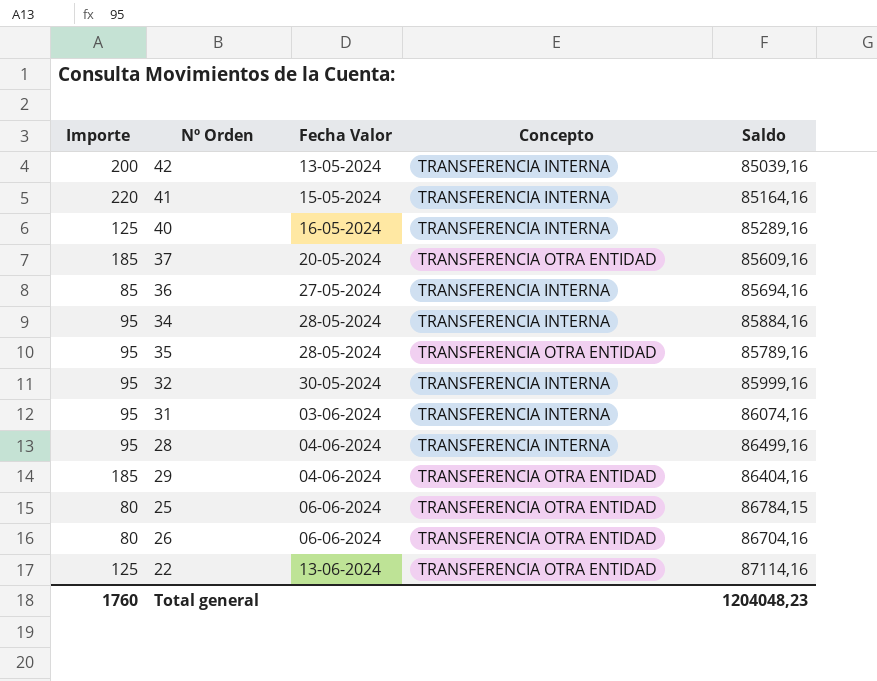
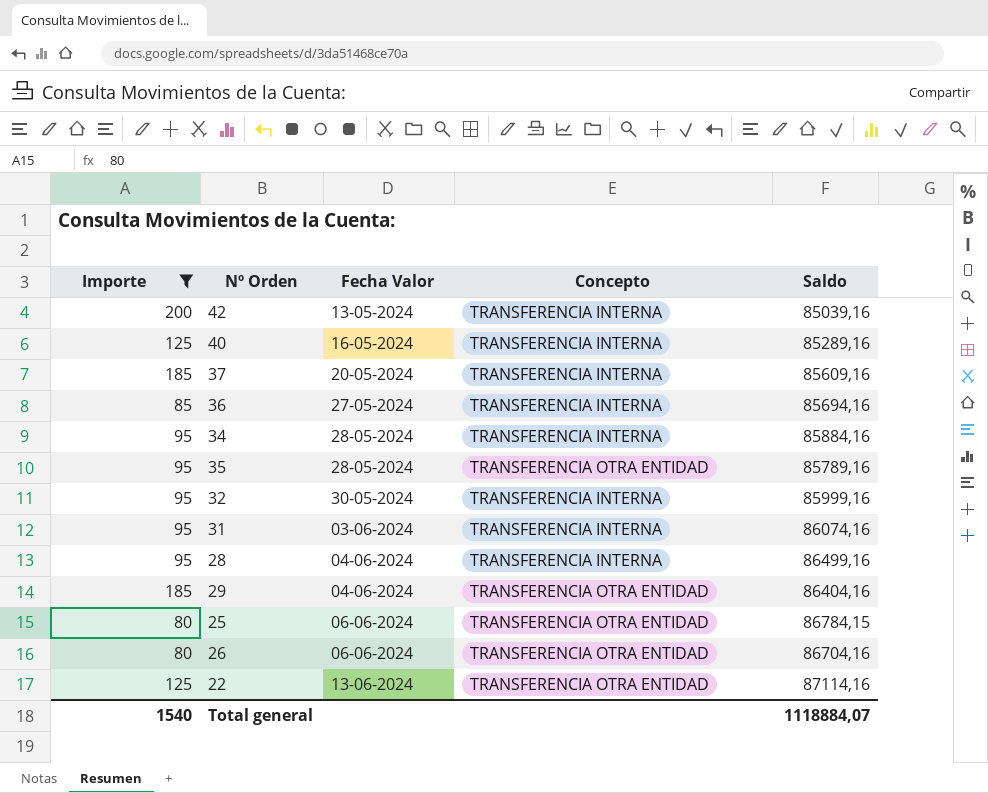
filter: none -> Importe != 220
37 | Concepto: TRANSFERENCIA OTRA ENTIDAD -> TRANSFERENCIA INTERNA
Total general | Importe: 1760 -> 1540
Total general | Saldo: 1204048,23 -> 1118884,07

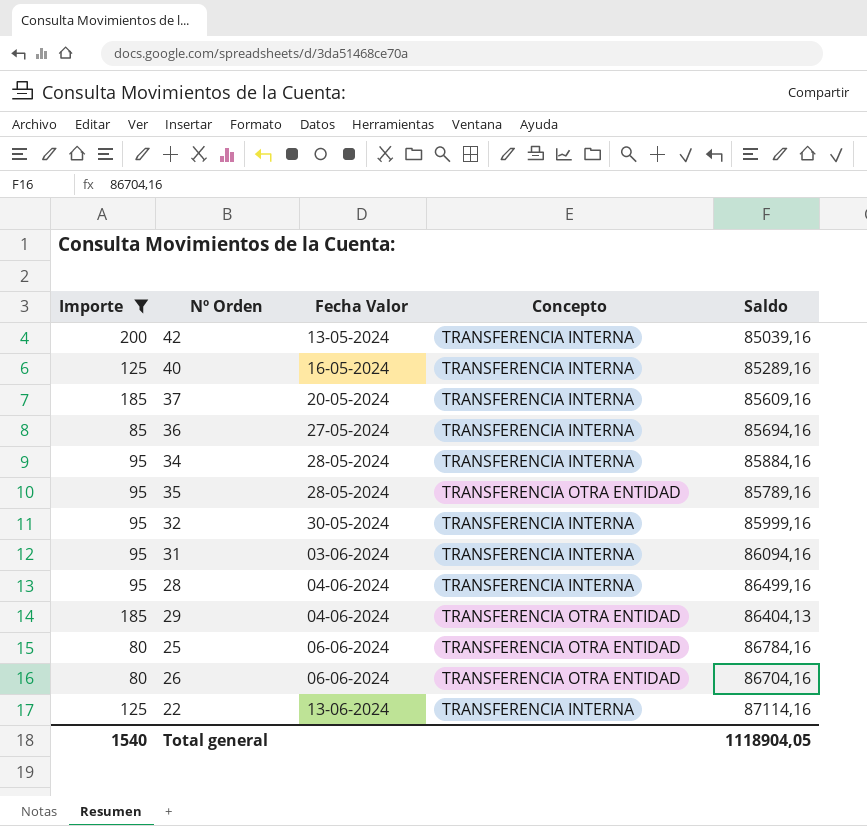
31 | Saldo: 86074,16 -> 86094,16
29 | Saldo: 86404,16 -> 86404,13
25 | Saldo: 86784,15 -> 86784,16
22 | Concepto: TRANSFERENCIA OTRA ENTIDAD -> TRANSFERENCIA INTERNA
Total general | Saldo: 1118884,07 -> 1118904,05

